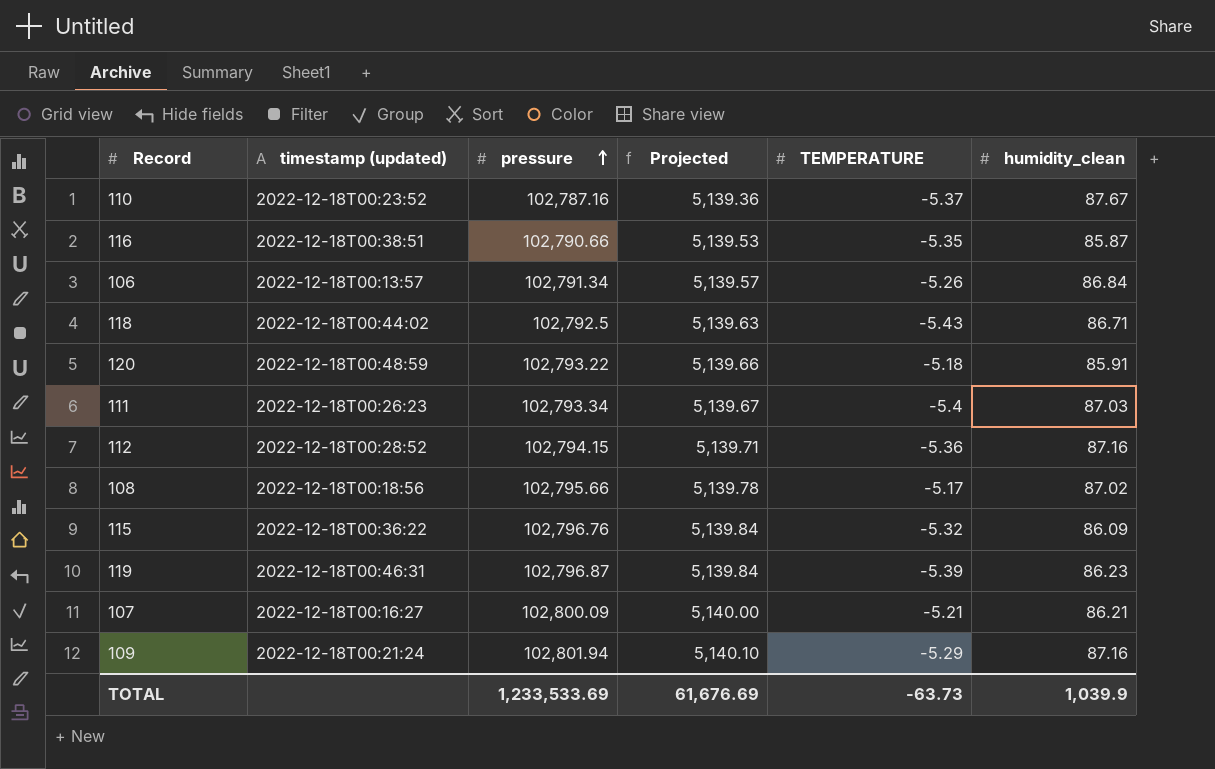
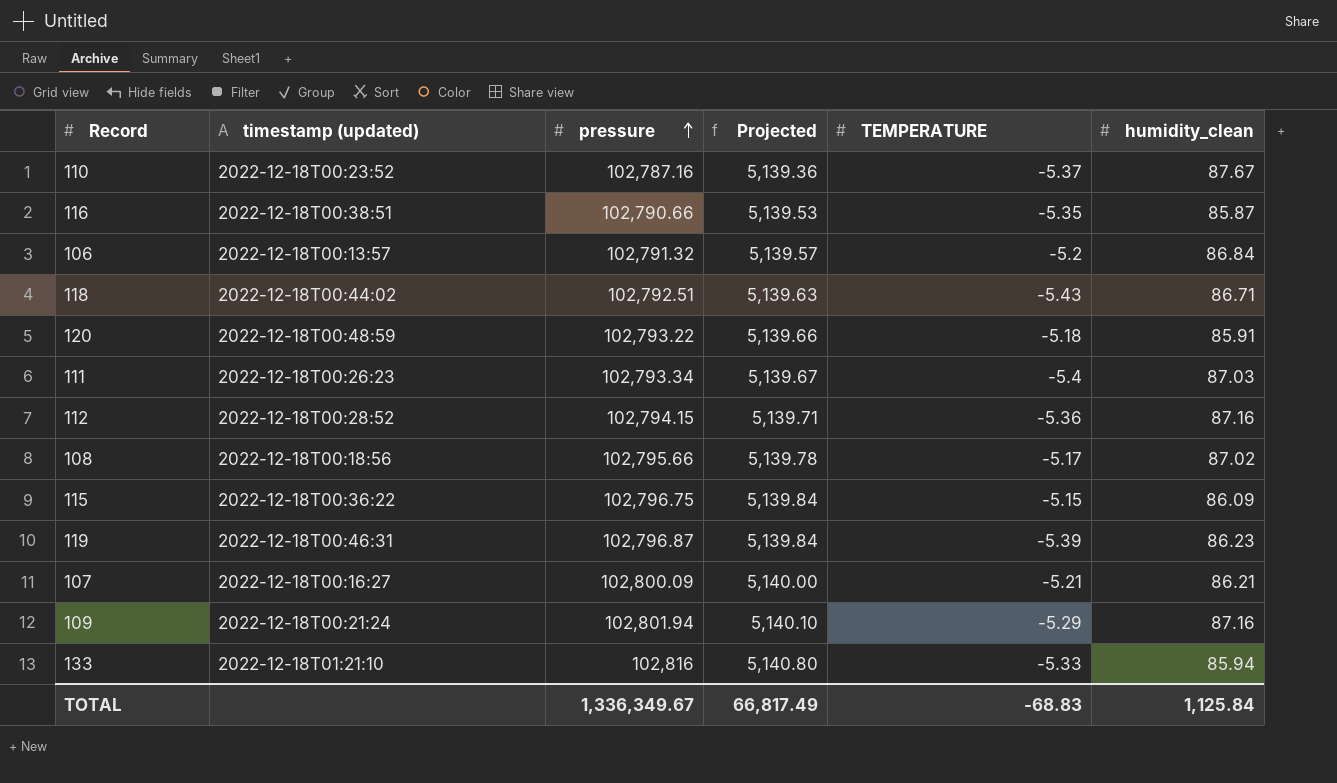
106 | pressure: 102,791.34 -> 102,791.32
106 | TEMPERATURE: -5.26 -> -5.2
118 | pressure: 102,792.5 -> 102,792.51
115 | pressure: 102,796.76 -> 102,796.75
115 | TEMPERATURE: -5.32 -> -5.15
row 133: none -> 2022-12-18T01:21:10 | 102,816 | 5,140.80 | -5.33 | 85.94
TOTAL | pressure: 1,233,533.69 -> 1,336,349.67
TOTAL | Projected: 61,676.69 -> 66,817.49
TOTAL | TEMPERATURE: -63.73 -> -68.83
TOTAL | humidity_clean: 1,039.9 -> 1,125.84

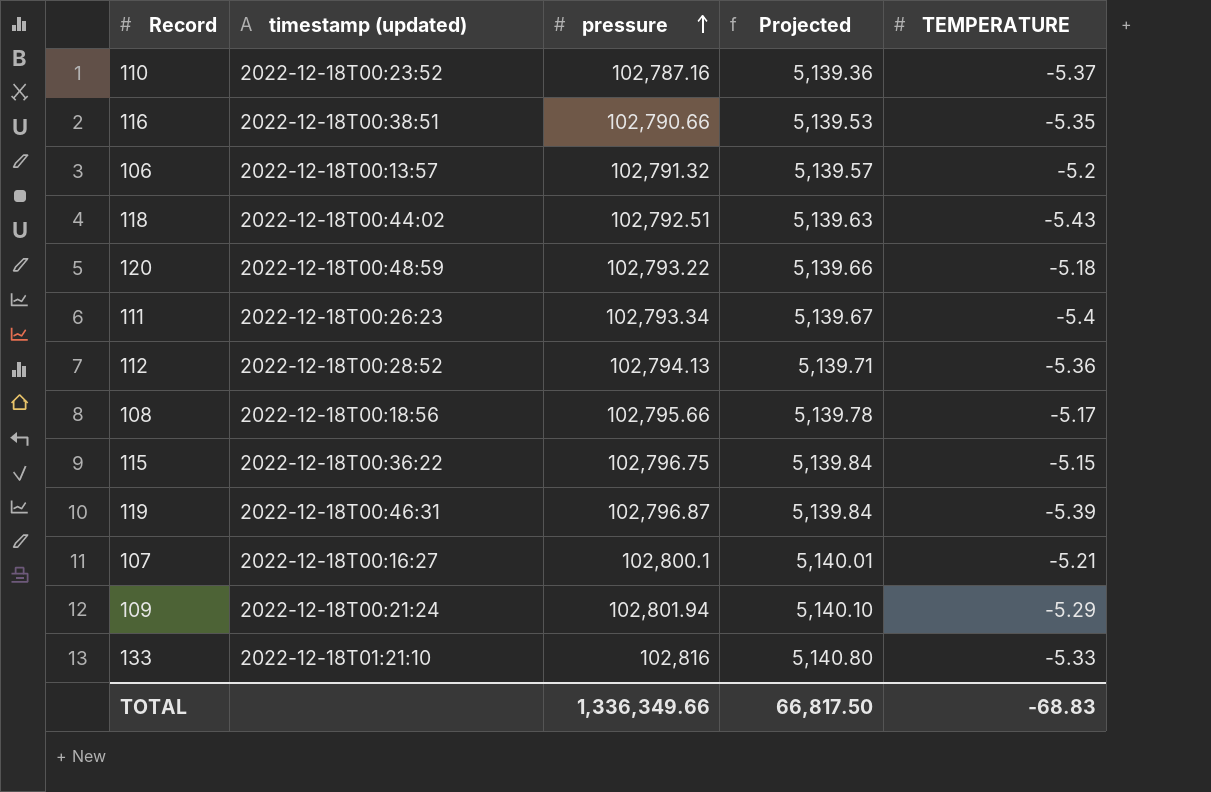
column humidity_clean | position: 6 -> none
112 | pressure: 102,794.15 -> 102,794.13
107 | pressure: 102,800.09 -> 102,800.1
107 | Projected: 5,140.00 -> 5,140.01
TOTAL | pressure: 1,336,349.67 -> 1,336,349.66
TOTAL | Projected: 66,817.49 -> 66,817.50

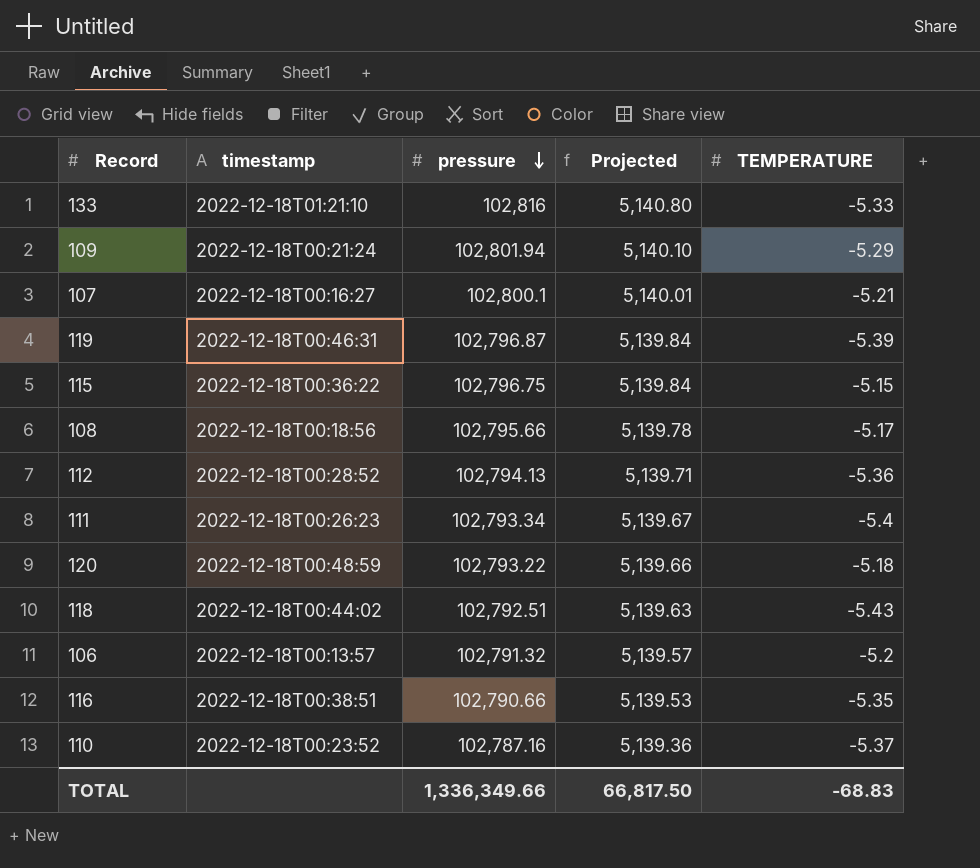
row order: pressure ascending -> pressure descending
column name: timestamp (updated) -> timestamp

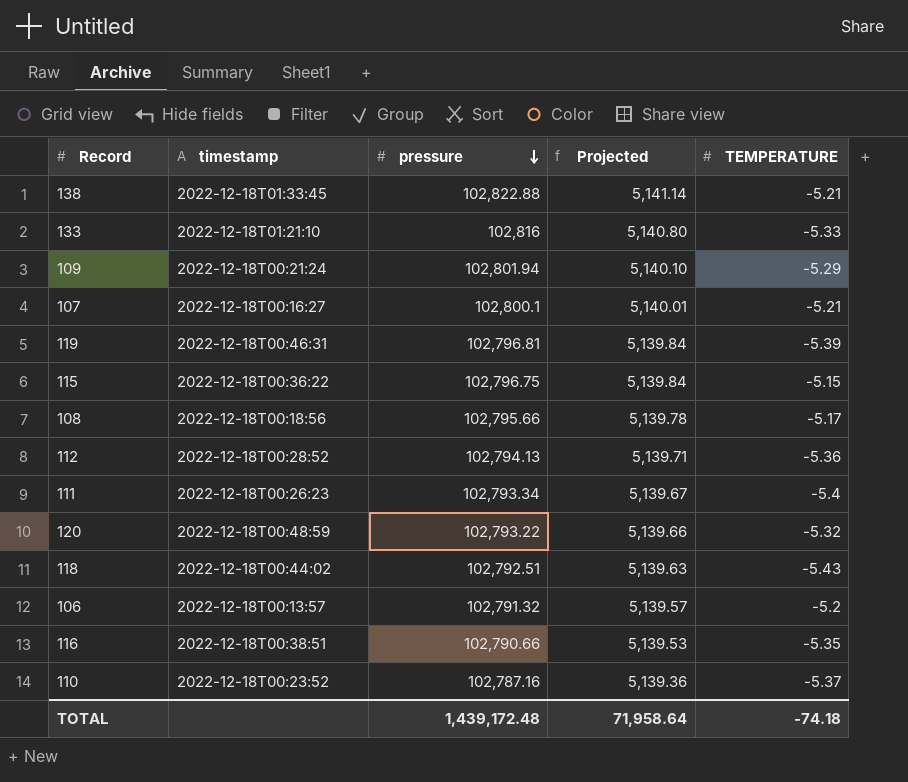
row 138: none -> 2022-12-18T01:33:45 | 102,822.88 | 5,141.14 | -5.21
119 | pressure: 102,796.87 -> 102,796.81
120 | TEMPERATURE: -5.18 -> -5.32
TOTAL | pressure: 1,336,349.66 -> 1,439,172.48
TOTAL | Projected: 66,817.50 -> 71,958.64
TOTAL | TEMPERATURE: -68.83 -> -74.18

